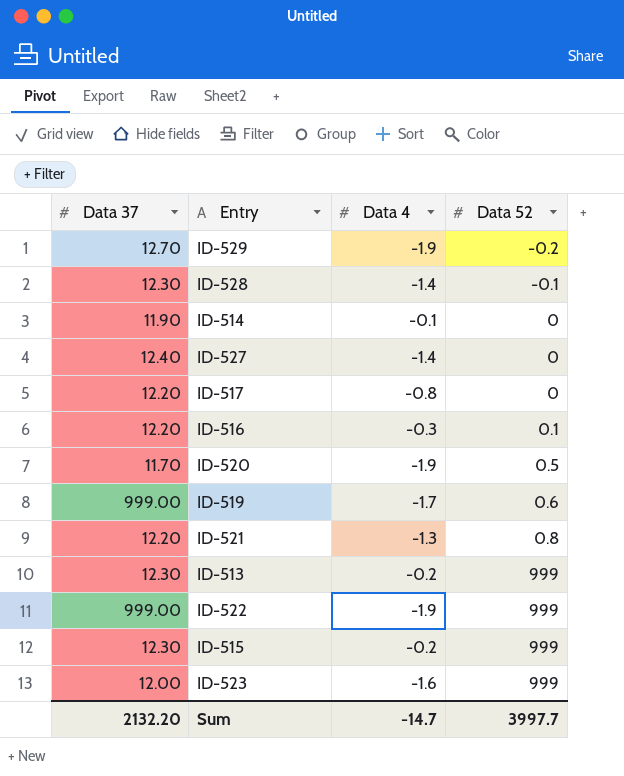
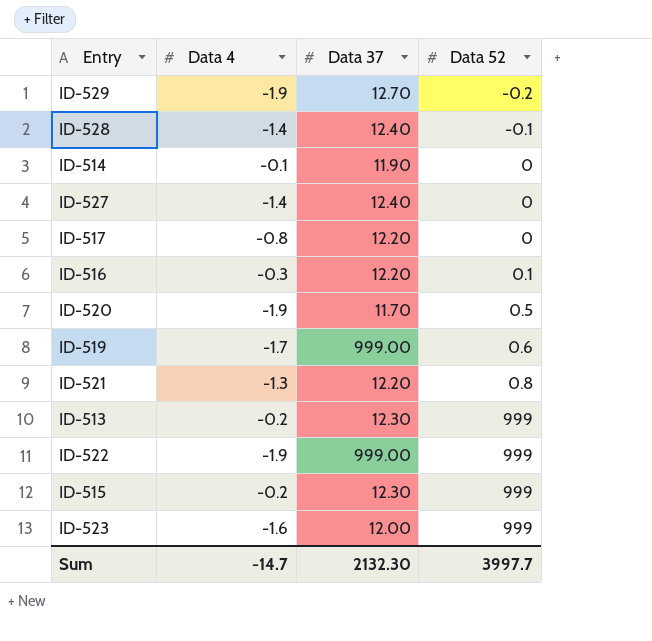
column Data 37 | position: 1 -> 3
ID-528 | Data 37: 12.30 -> 12.40
Sum | Data 37: 2132.20 -> 2132.30

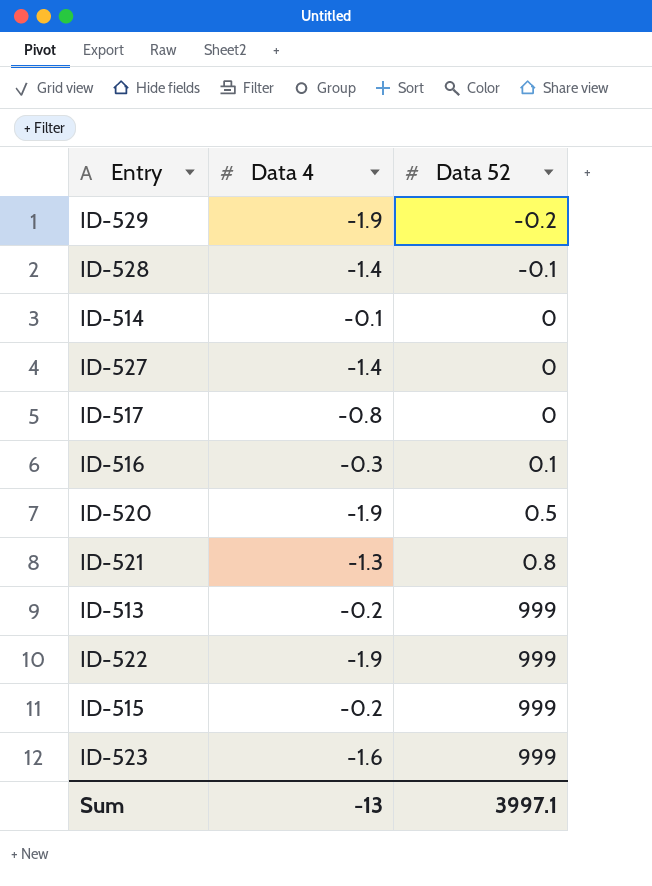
column Data 37 | position: 3 -> none
row ID-519: -1.7 | 999.00 | 0.6 -> none
Sum | Data 4: -14.7 -> -13
Sum | Data 52: 3997.7 -> 3997.1

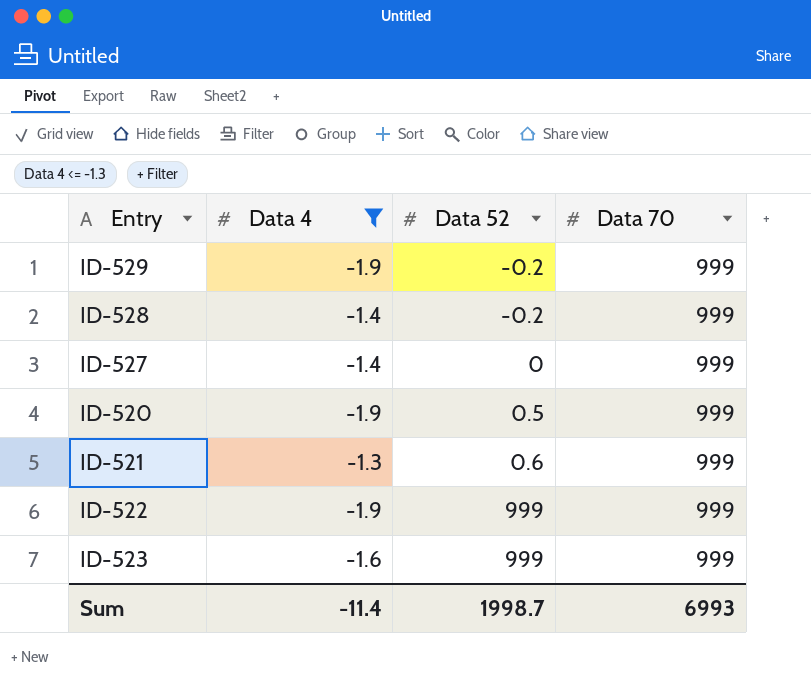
filter: none -> Data 4 <= -1.3
column Data 70 | position: none -> 4
ID-528 | Data 52: -0.1 -> -0.2
ID-521 | Data 52: 0.8 -> 0.6
Sum | Data 4: -13 -> -11.4
Sum | Data 52: 3997.1 -> 1998.7

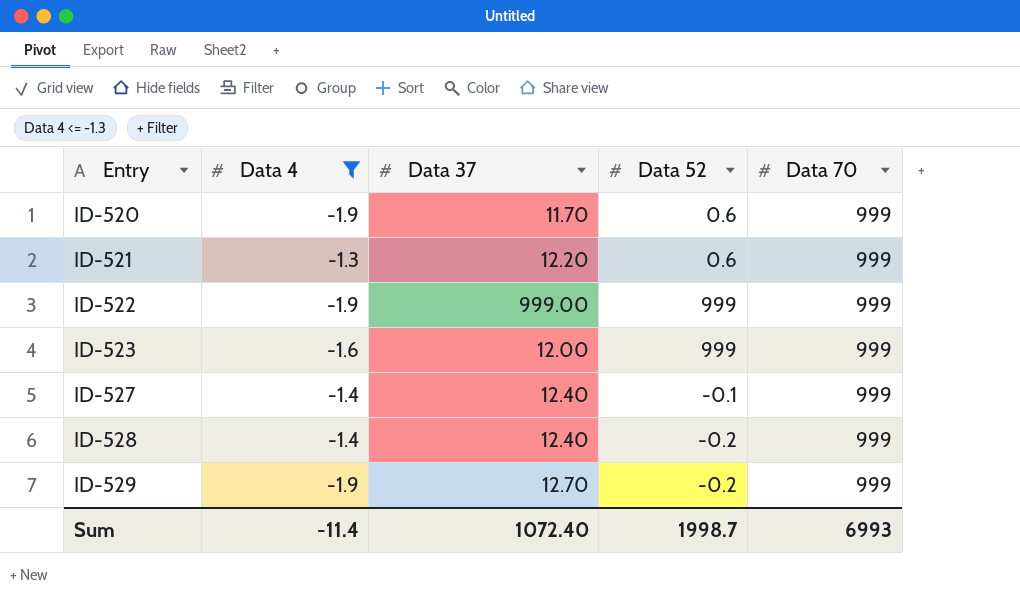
row order: Data 52 ascending -> Entry ascending
column Data 37 | position: none -> 3
ID-520 | Data 52: 0.5 -> 0.6
ID-527 | Data 52: 0 -> -0.1

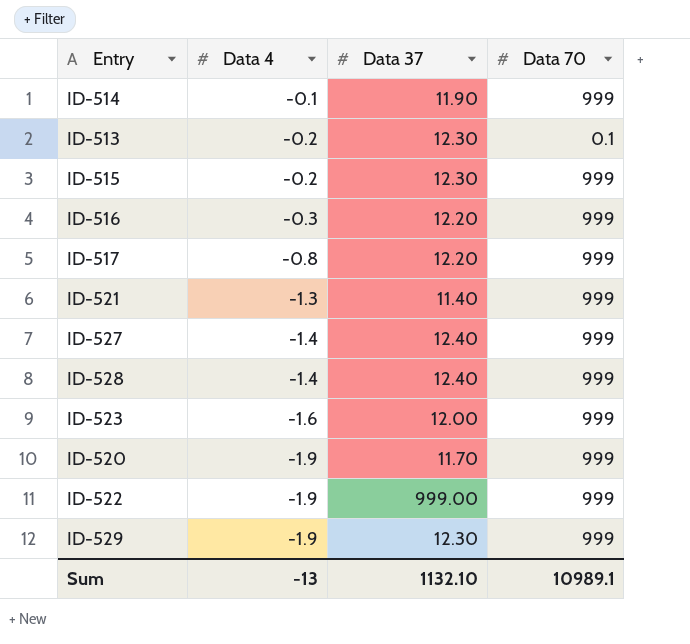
filter: Data 4 <= -1.3 -> none
row order: Entry ascending -> Data 4 descending
column Data 52 | position: 4 -> none
ID-521 | Data 37: 12.20 -> 11.40
ID-529 | Data 37: 12.70 -> 12.30
Sum | Data 4: -11.4 -> -13
Sum | Data 37: 1072.40 -> 1132.10
Sum | Data 70: 6993 -> 10989.1

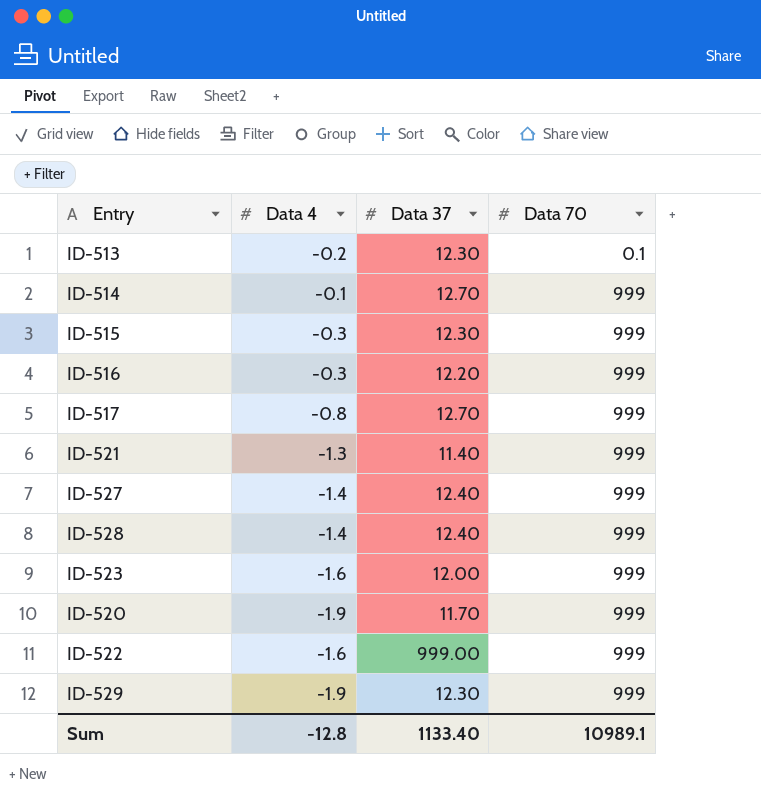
row order: Data 4 descending -> Data 70 ascending
ID-514 | Data 37: 11.90 -> 12.70
ID-515 | Data 4: -0.2 -> -0.3
ID-517 | Data 37: 12.20 -> 12.70
ID-522 | Data 4: -1.9 -> -1.6
Sum | Data 4: -13 -> -12.8
Sum | Data 37: 1132.10 -> 1133.40

